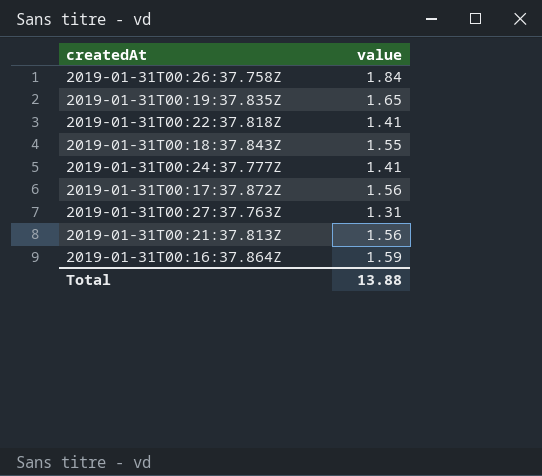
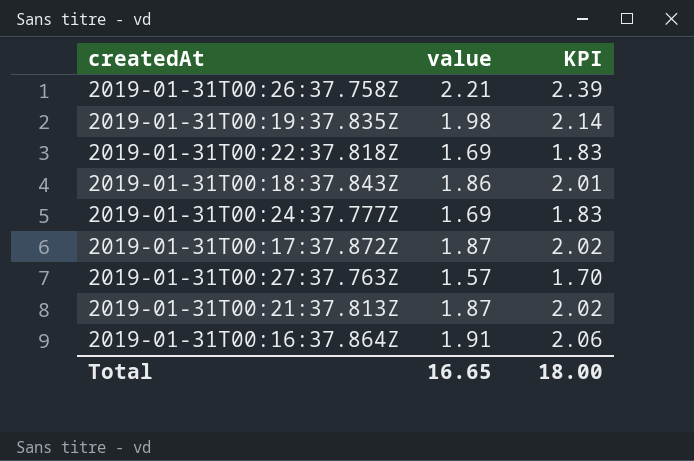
column KPI | formula: none -> [value] * 1.08
2019-01-31T00:26:37.758Z | value: 1.84 -> 2.21
2019-01-31T00:19:37.835Z | value: 1.65 -> 1.98
2019-01-31T00:22:37.818Z | value: 1.41 -> 1.69
2019-01-31T00:18:37.843Z | value: 1.55 -> 1.86
2019-01-31T00:24:37.777Z | value: 1.41 -> 1.69
2019-01-31T00:17:37.872Z | value: 1.56 -> 1.87
2019-01-31T00:27:37.763Z | value: 1.31 -> 1.57
2019-01-31T00:21:37.813Z | value: 1.56 -> 1.87
2019-01-31T00:16:37.864Z | value: 1.59 -> 1.91
Total | value: 13.88 -> 16.65

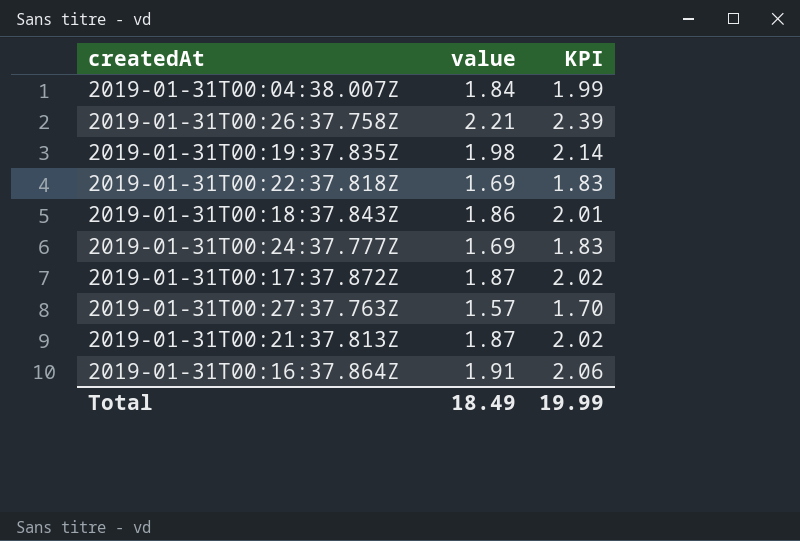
row 2019-01-31T00:04:38.007Z: none -> 1.84 | 1.99
Total | value: 16.65 -> 18.49
Total | KPI: 18.00 -> 19.99

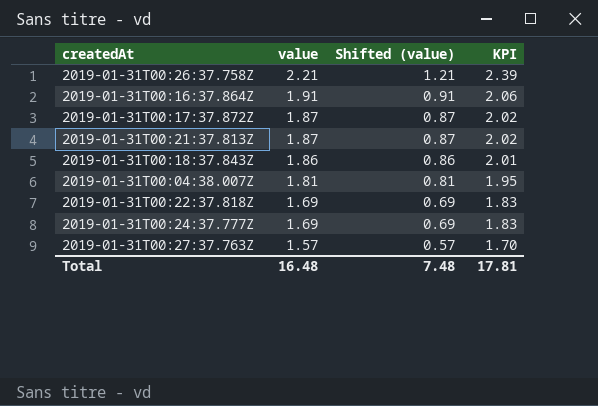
row order: none -> value descending
column Shifted (value) | formula: none -> [value] - 1
row 2019-01-31T00:19:37.835Z: 1.98 | 2.14 -> none
2019-01-31T00:04:38.007Z | value: 1.84 -> 1.81
2019-01-31T00:04:38.007Z | KPI: 1.99 -> 1.95
Total | value: 18.49 -> 16.48
Total | KPI: 19.99 -> 17.81

